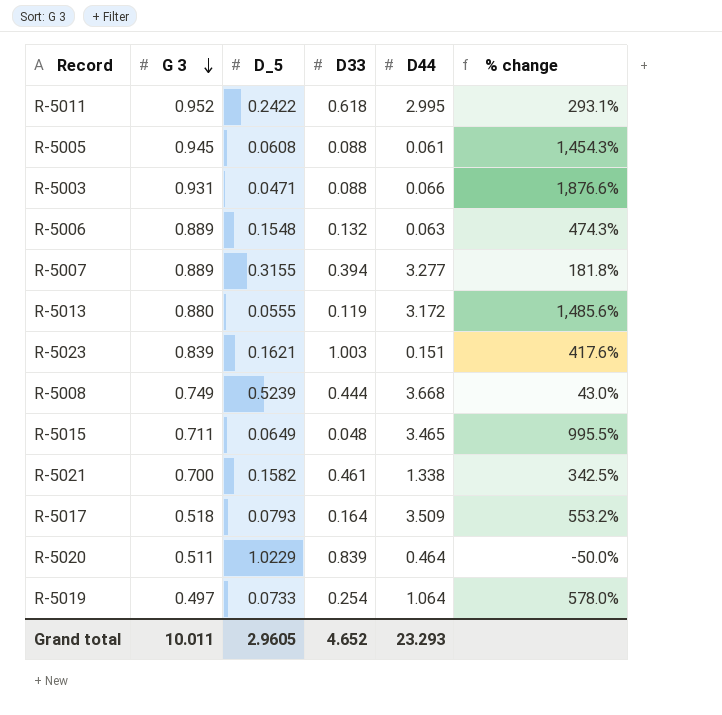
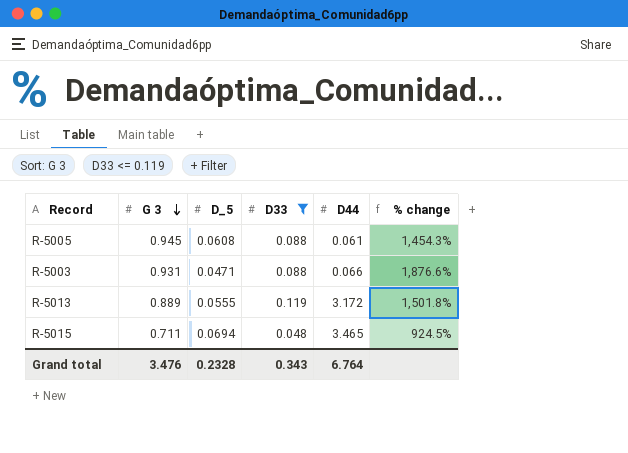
filter: none -> D33 <= 0.119
R-5013 | G 3: 0.880 -> 0.889
R-5013 | % change: 1,485.6% -> 1,501.8%
R-5015 | D_5: 0.0649 -> 0.0694
R-5015 | % change: 995.5% -> 924.5%
Grand total | G 3: 10.011 -> 3.476
Grand total | D_5: 2.9605 -> 0.2328
Grand total | D33: 4.652 -> 0.343
Grand total | D44: 23.293 -> 6.764

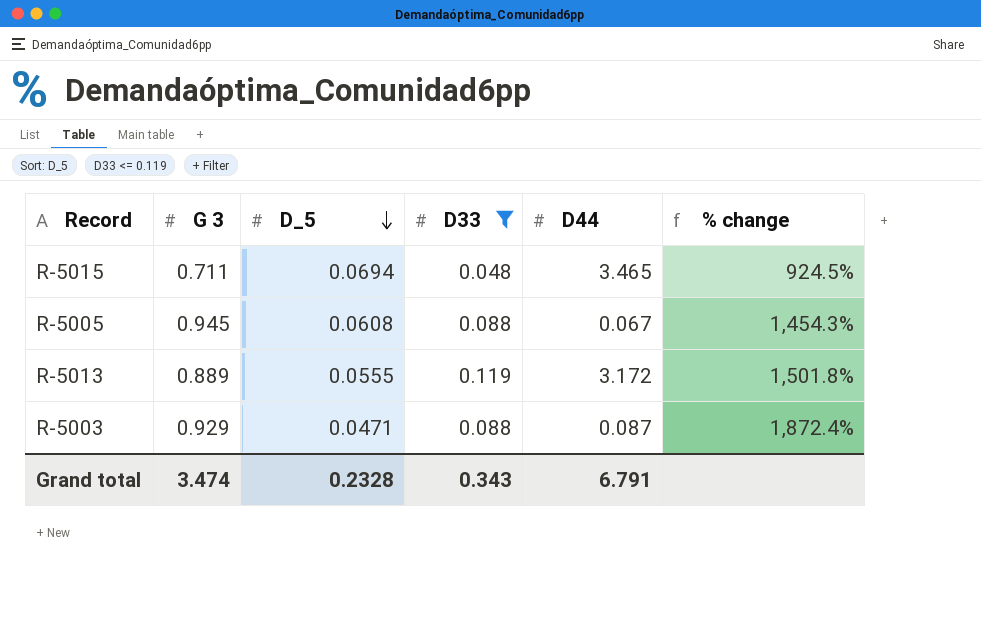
row order: G 3 descending -> D_5 descending
R-5005 | D44: 0.061 -> 0.067
R-5003 | G 3: 0.931 -> 0.929
R-5003 | D44: 0.066 -> 0.087
R-5003 | % change: 1,876.6% -> 1,872.4%
Grand total | G 3: 3.476 -> 3.474
Grand total | D44: 6.764 -> 6.791

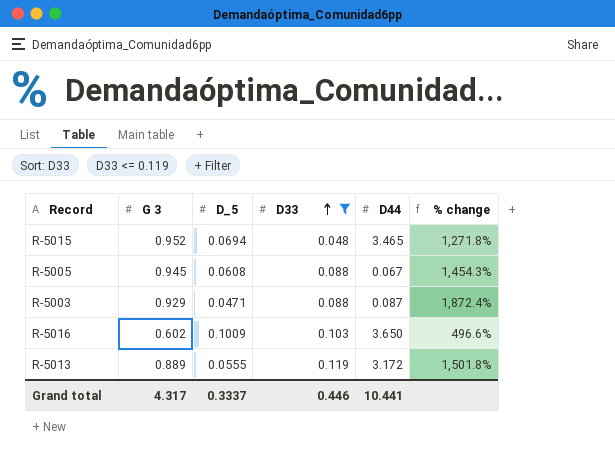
row order: D_5 descending -> D33 ascending
R-5015 | G 3: 0.711 -> 0.952
R-5015 | % change: 924.5% -> 1,271.8%
row R-5016: none -> 0.602 | 0.1009 | 0.103 | 3.650 | 496.6%
Grand total | G 3: 3.474 -> 4.317
Grand total | D_5: 0.2328 -> 0.3337
Grand total | D33: 0.343 -> 0.446
Grand total | D44: 6.791 -> 10.441

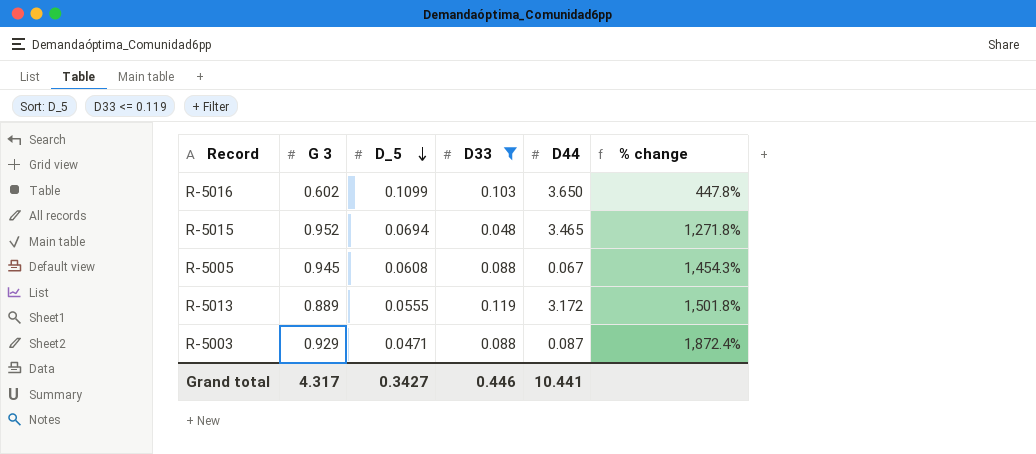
row order: D33 ascending -> D_5 descending
R-5016 | D_5: 0.1009 -> 0.1099
R-5016 | % change: 496.6% -> 447.8%
Grand total | D_5: 0.3337 -> 0.3427

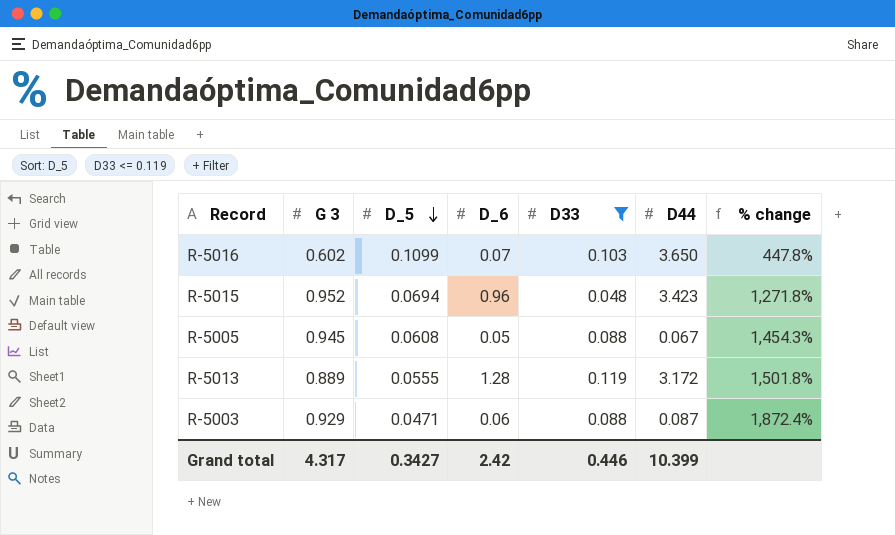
column D_6 | position: none -> 4
R-5015 | D44: 3.465 -> 3.423
Grand total | D44: 10.441 -> 10.399

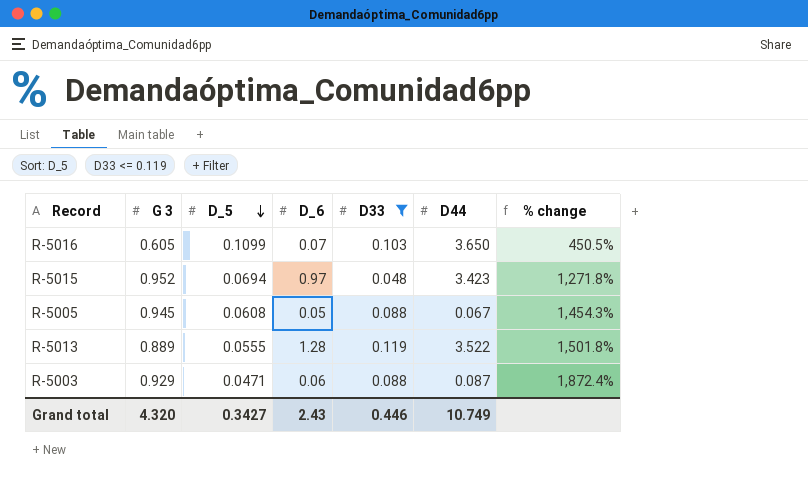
R-5016 | G 3: 0.602 -> 0.605
R-5016 | % change: 447.8% -> 450.5%
R-5015 | D_6: 0.96 -> 0.97
R-5013 | D44: 3.172 -> 3.522
Grand total | G 3: 4.317 -> 4.320
Grand total | D_6: 2.42 -> 2.43
Grand total | D44: 10.399 -> 10.749

